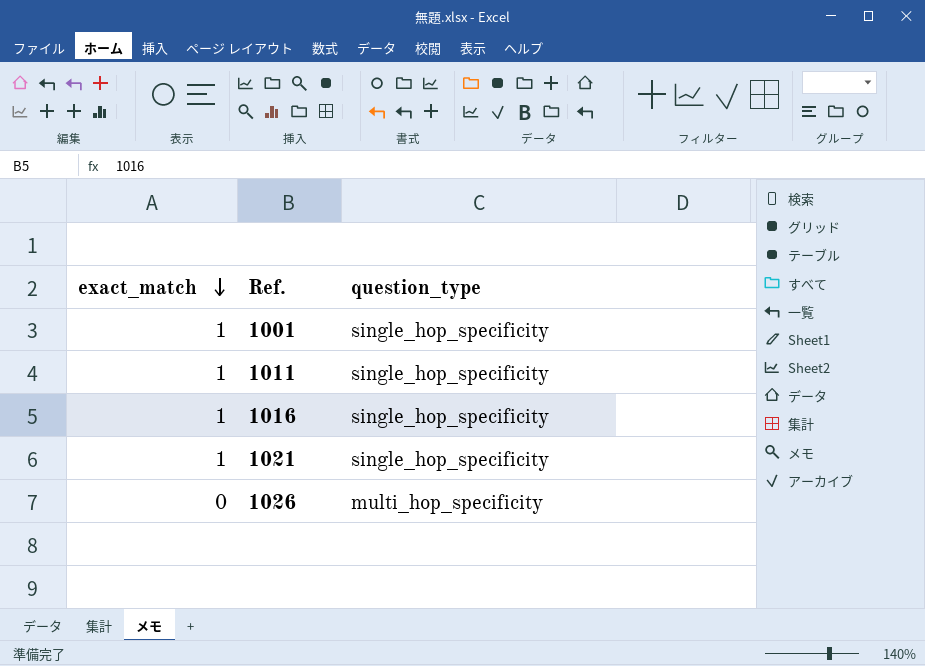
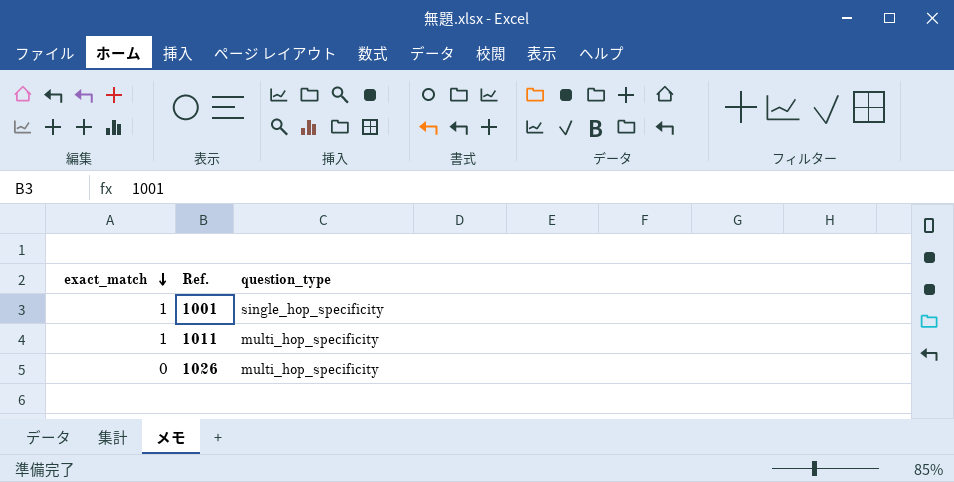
row 1016: 1 | single_hop_specificity -> none
row 1021: 1 | single_hop_specificity -> none
1011 | question_type: single_hop_specificity -> multi_hop_specificity

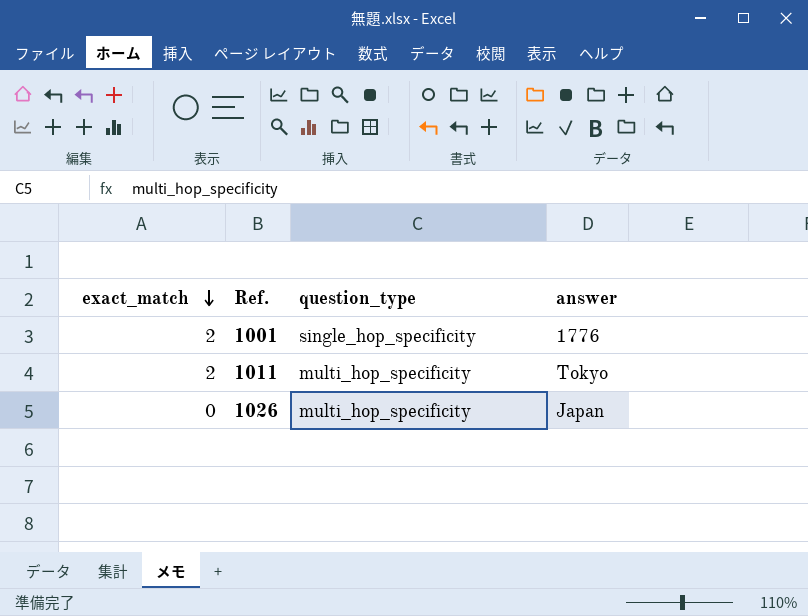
column answer | position: none -> 4
1001 | exact_match: 1 -> 2
1011 | exact_match: 1 -> 2

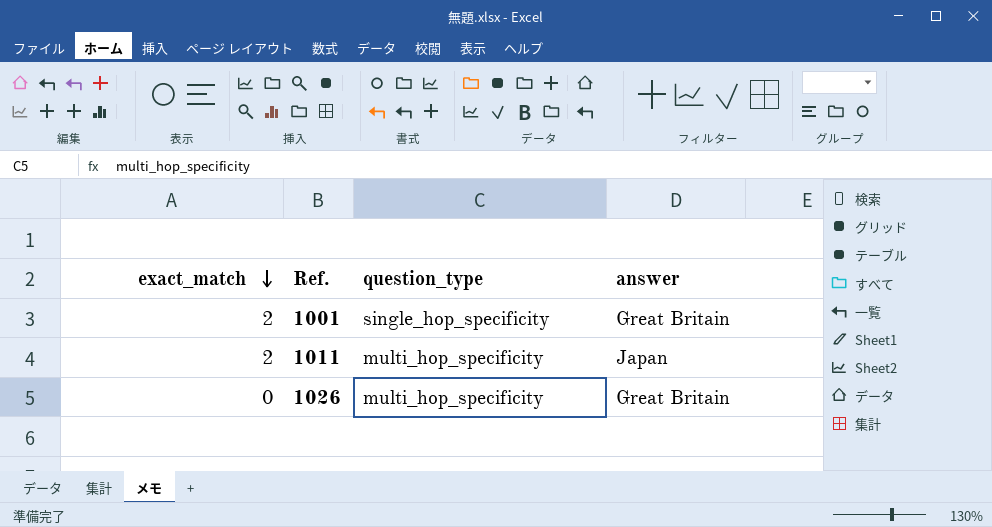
1001 | answer: 1776 -> Great Britain
1011 | answer: Tokyo -> Japan
1026 | answer: Japan -> Great Britain

